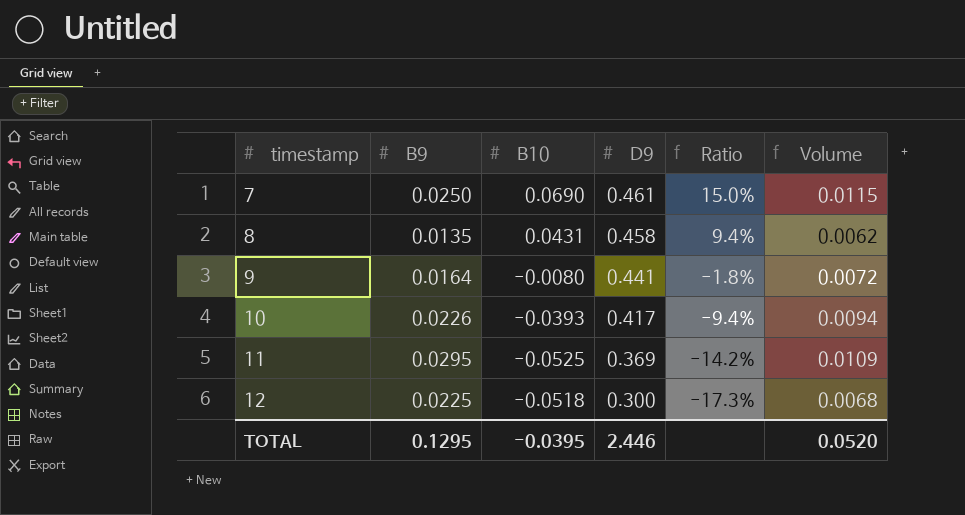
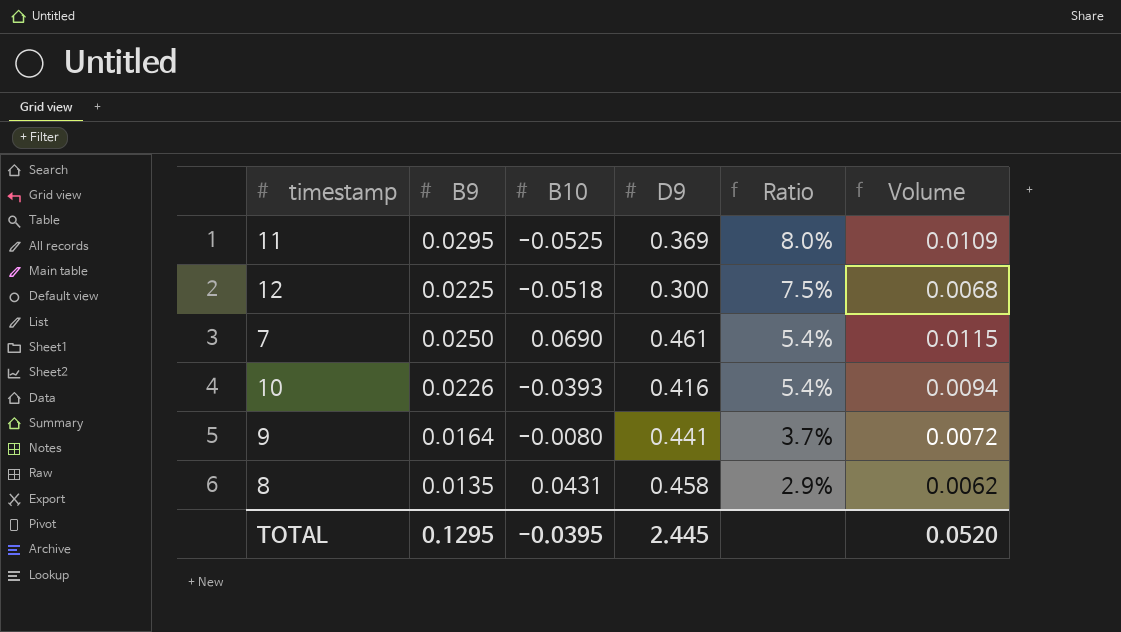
row order: timestamp ascending -> Ratio descending
column Ratio | formula: [B10] / [D9] -> [B9] / [D9]
10 | D9: 0.417 -> 0.416
TOTAL | D9: 2.446 -> 2.445

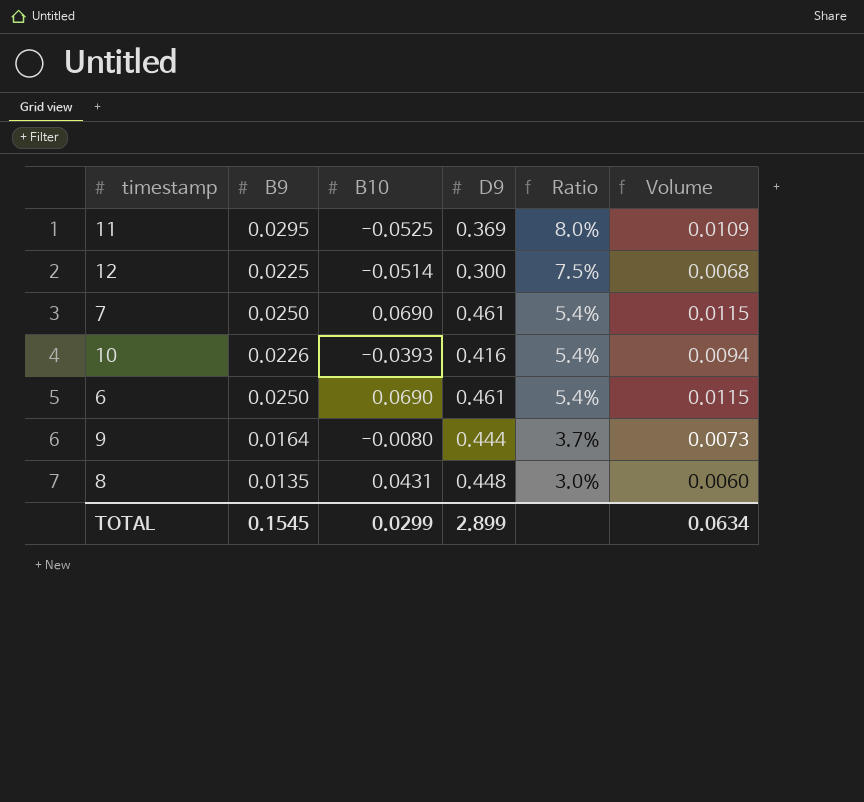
12 | B10: -0.0518 -> -0.0514
row 6: none -> 0.0250 | 0.0690 | 0.461 | 5.4% | 0.0115
9 | D9: 0.441 -> 0.444
9 | Volume: 0.0072 -> 0.0073
8 | D9: 0.458 -> 0.448
8 | Ratio: 2.9% -> 3.0%
8 | Volume: 0.0062 -> 0.0060
TOTAL | B9: 0.1295 -> 0.1545
TOTAL | B10: -0.0395 -> 0.0299
TOTAL | D9: 2.445 -> 2.899
TOTAL | Volume: 0.0520 -> 0.0634

